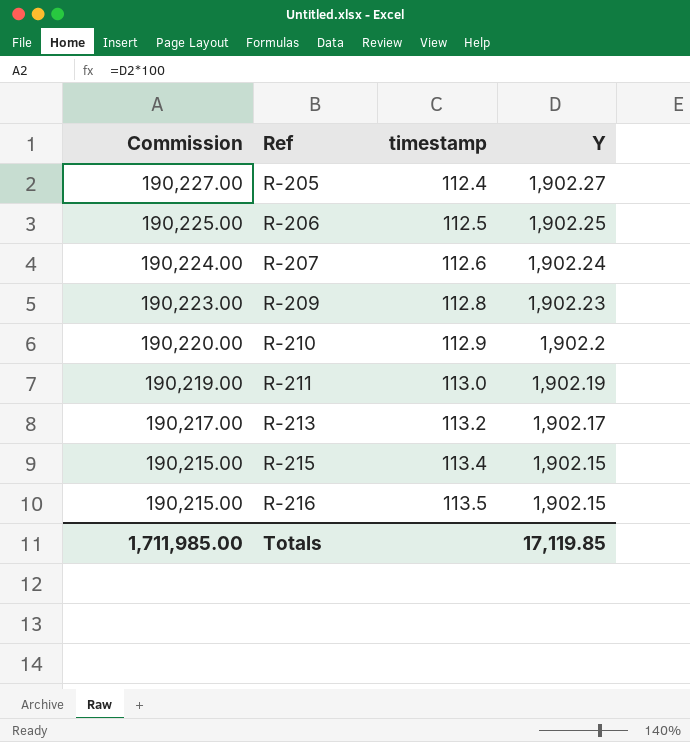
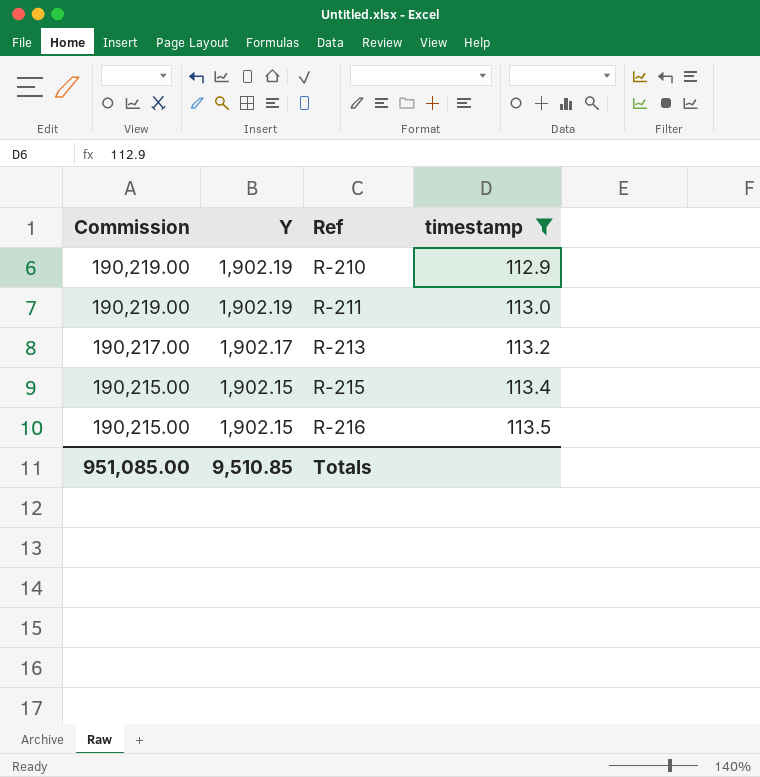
filter: none -> timestamp >= 112.9
column Y | position: 4 -> 2
R-210 | Commission: 190,220.00 -> 190,219.00
R-210 | Y: 1,902.2 -> 1,902.19
Totals | Commission: 1,711,985.00 -> 951,085.00
Totals | Y: 17,119.85 -> 9,510.85

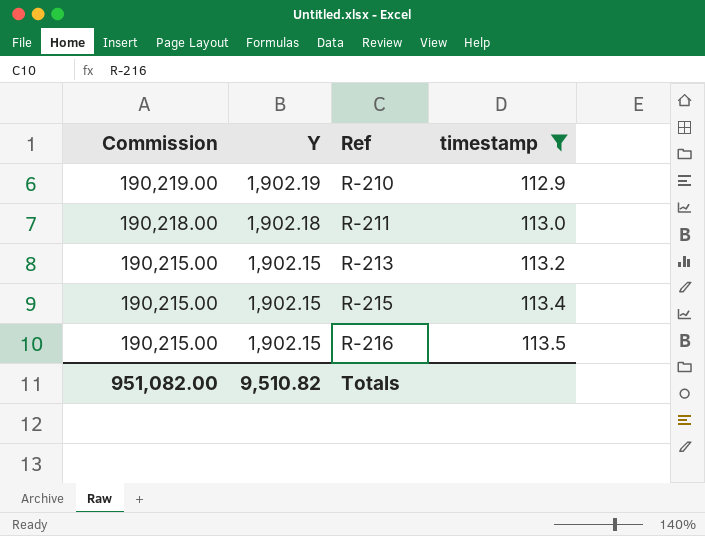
R-211 | Commission: 190,219.00 -> 190,218.00
R-211 | Y: 1,902.19 -> 1,902.18
R-213 | Commission: 190,217.00 -> 190,215.00
R-213 | Y: 1,902.17 -> 1,902.15
Totals | Commission: 951,085.00 -> 951,082.00
Totals | Y: 9,510.85 -> 9,510.82

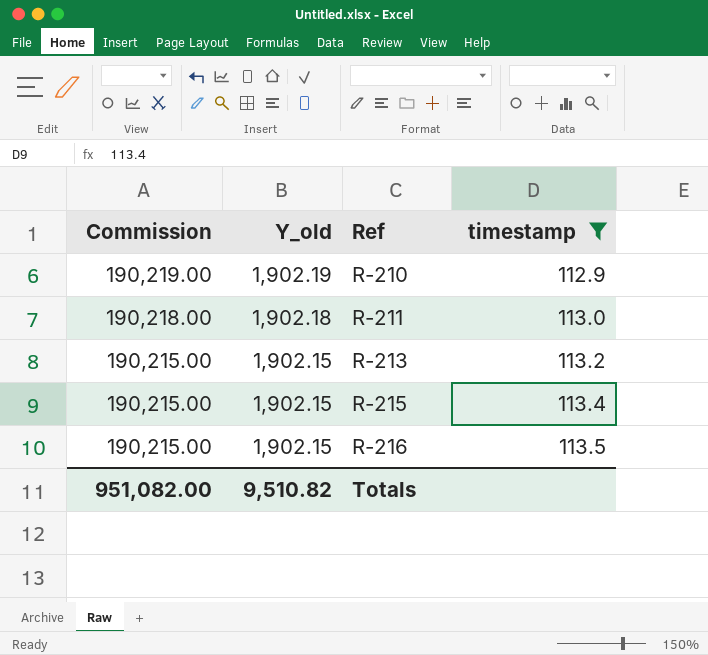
column name: Y -> Y_old

